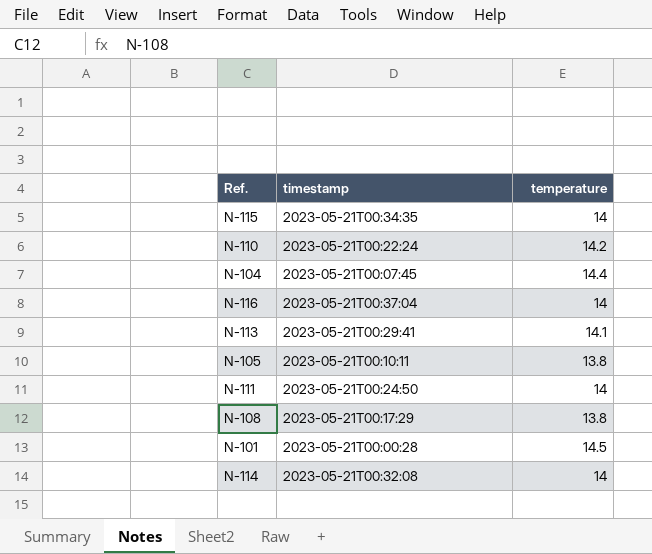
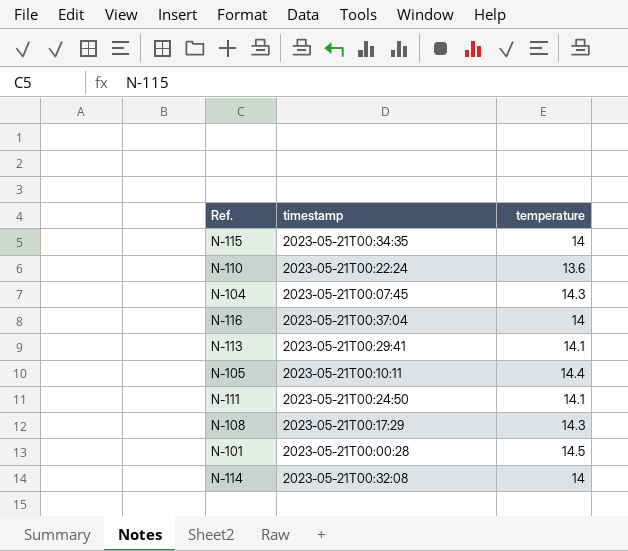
N-110 | temperature: 14.2 -> 13.6
N-104 | temperature: 14.4 -> 14.3
N-105 | temperature: 13.8 -> 14.4
N-111 | temperature: 14 -> 14.1
N-108 | temperature: 13.8 -> 14.3

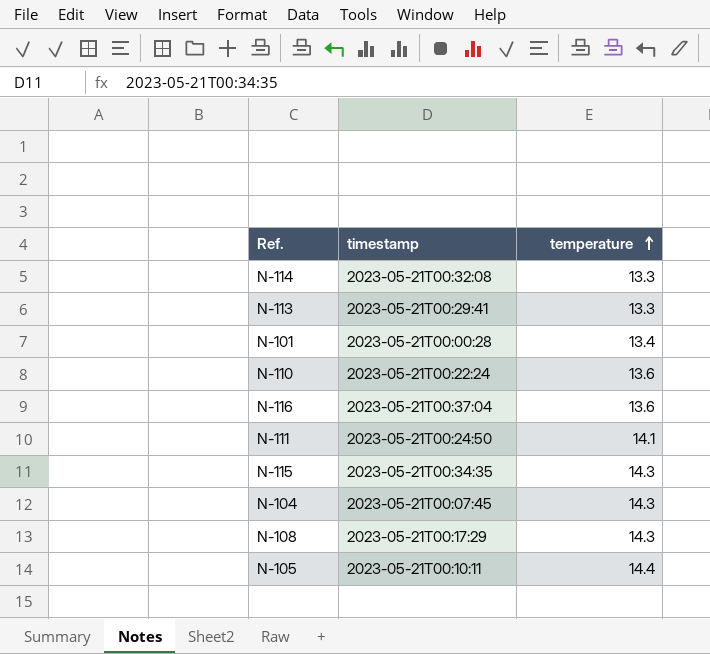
row order: none -> temperature ascending
N-114 | temperature: 14 -> 13.3
N-113 | temperature: 14.1 -> 13.3
N-101 | temperature: 14.5 -> 13.4
N-116 | temperature: 14 -> 13.6
N-115 | temperature: 14 -> 14.3

